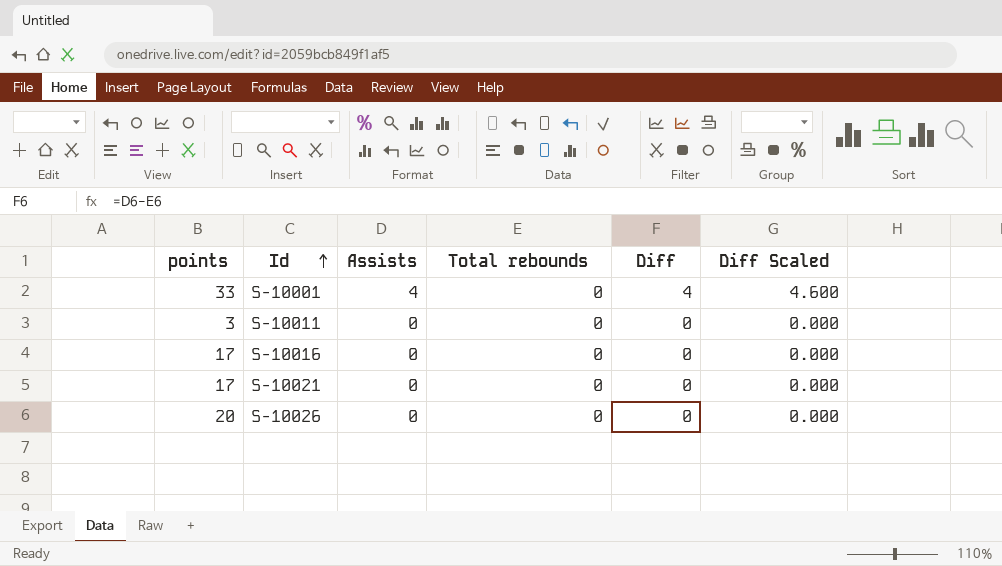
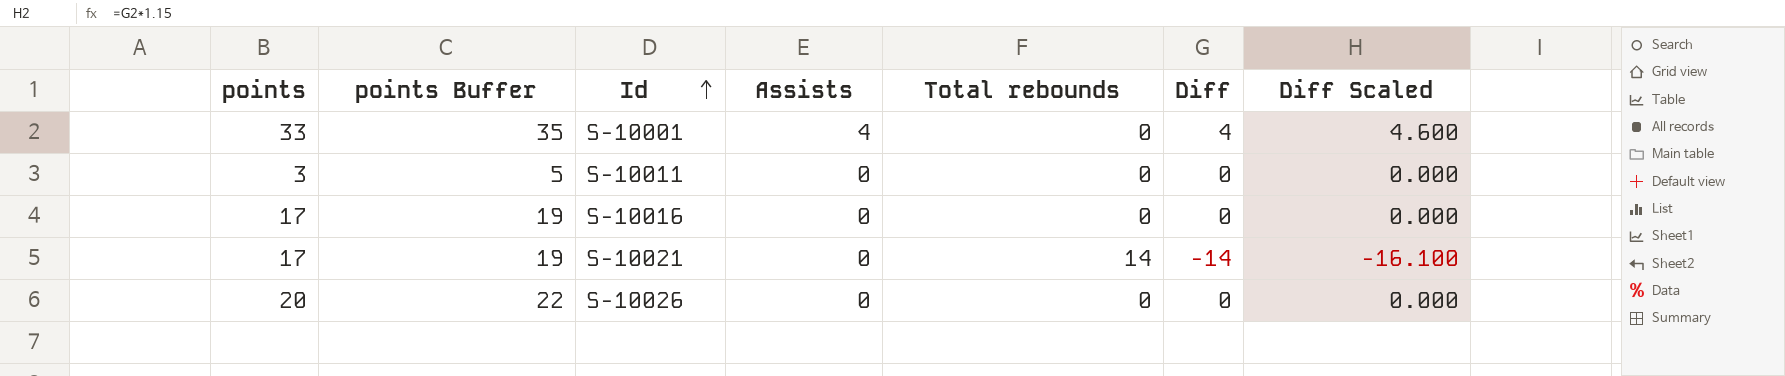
column points Buffer | formula: none -> [points] + 2
S-10021 | Total rebounds: 0 -> 14
S-10021 | Diff: 0 -> -14
S-10021 | Diff Scaled: 0.000 -> -16.100

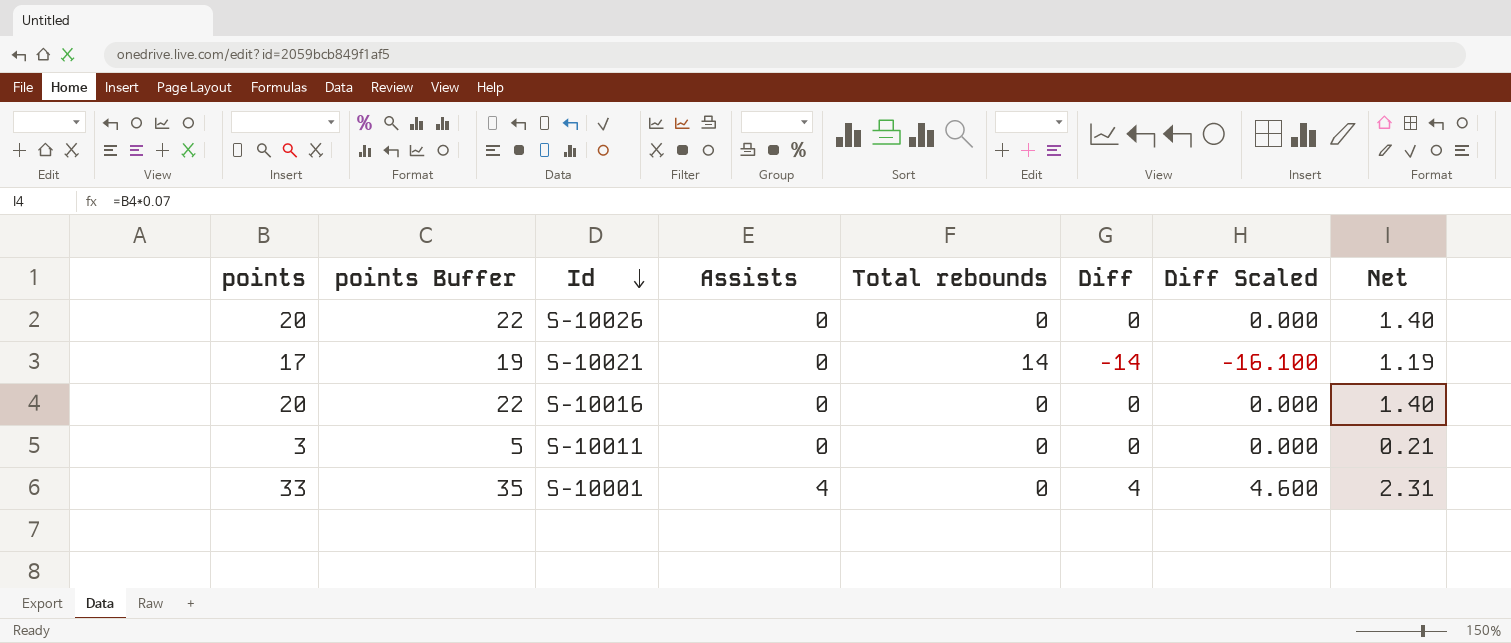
row order: Id ascending -> Id descending
column Net | formula: none -> [points] * 0.07
S-10016 | points: 17 -> 20
S-10016 | points Buffer: 19 -> 22

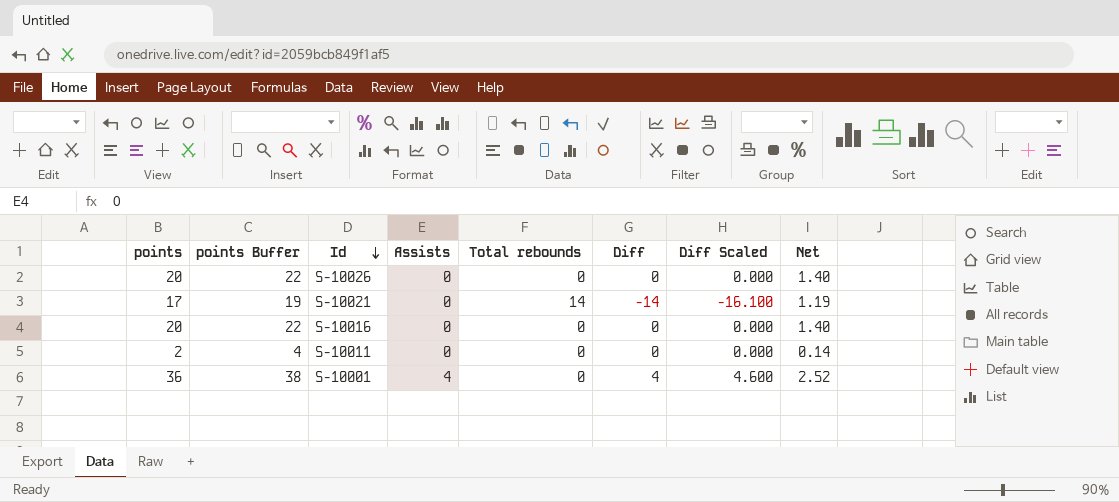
S-10011 | points: 3 -> 2
S-10011 | points Buffer: 5 -> 4
S-10011 | Net: 0.21 -> 0.14
S-10001 | points: 33 -> 36
S-10001 | points Buffer: 35 -> 38
S-10001 | Net: 2.31 -> 2.52

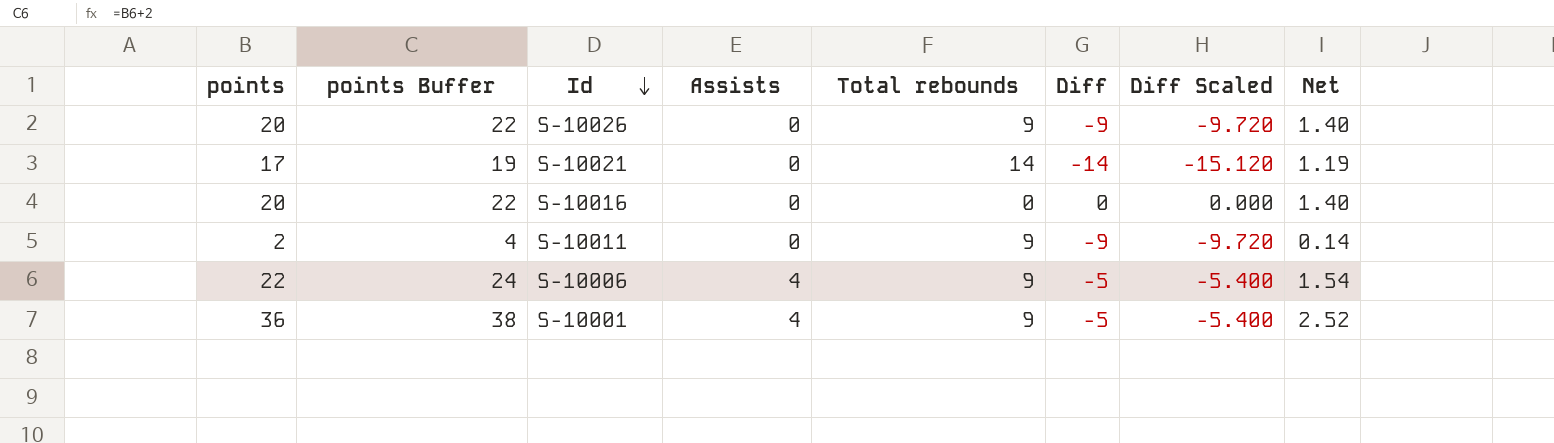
column Diff Scaled | formula: [Diff] * 1.15 -> [Diff] * 1.08
S-10026 | Total rebounds: 0 -> 9
S-10026 | Diff: 0 -> -9
S-10011 | Total rebounds: 0 -> 9
S-10011 | Diff: 0 -> -9
row S-10006: none -> 22 | 24 | 4 | 9 | -5 | -5.400 | 1.54
S-10001 | Total rebounds: 0 -> 9
S-10001 | Diff: 4 -> -5

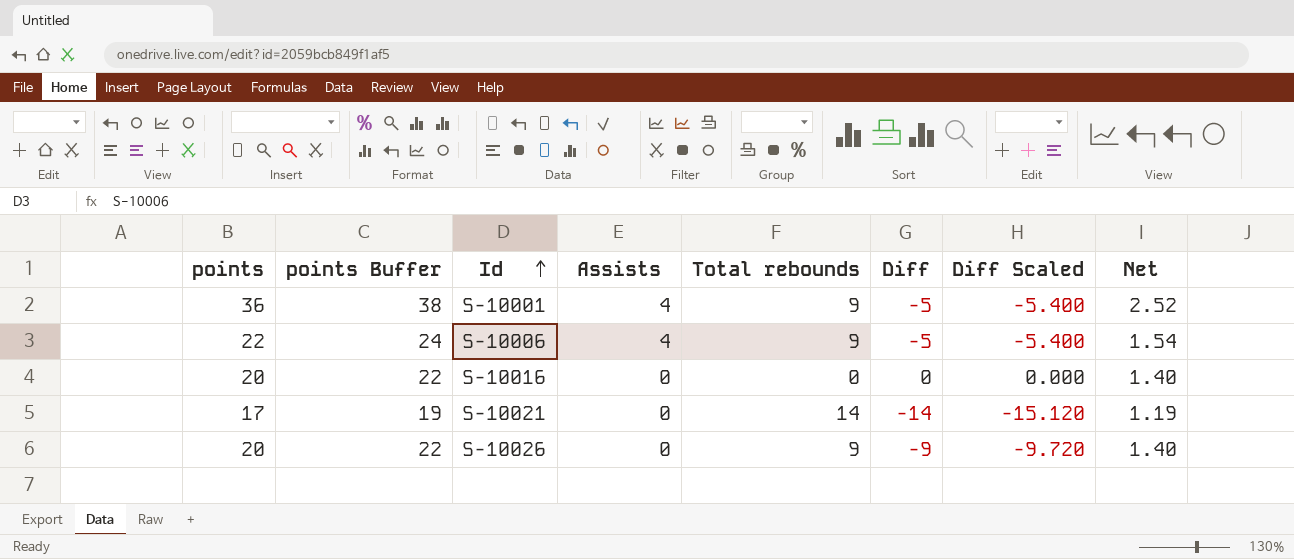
row order: Id descending -> Id ascending
row S-10011: 2 | 4 | 0 | 9 | -9 | -9.720 | 0.14 -> none

